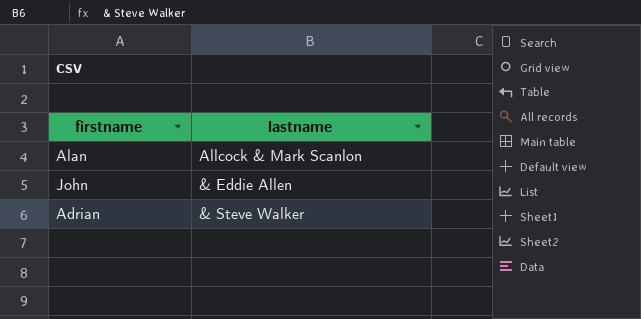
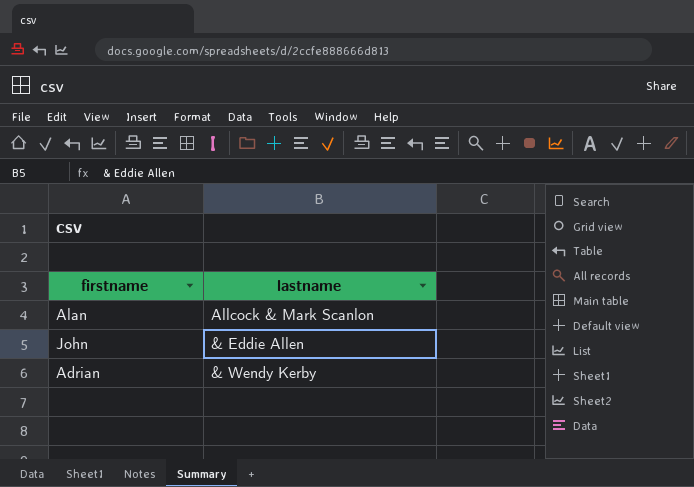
Adrian | lastname: & Steve Walker -> & Wendy Kerby

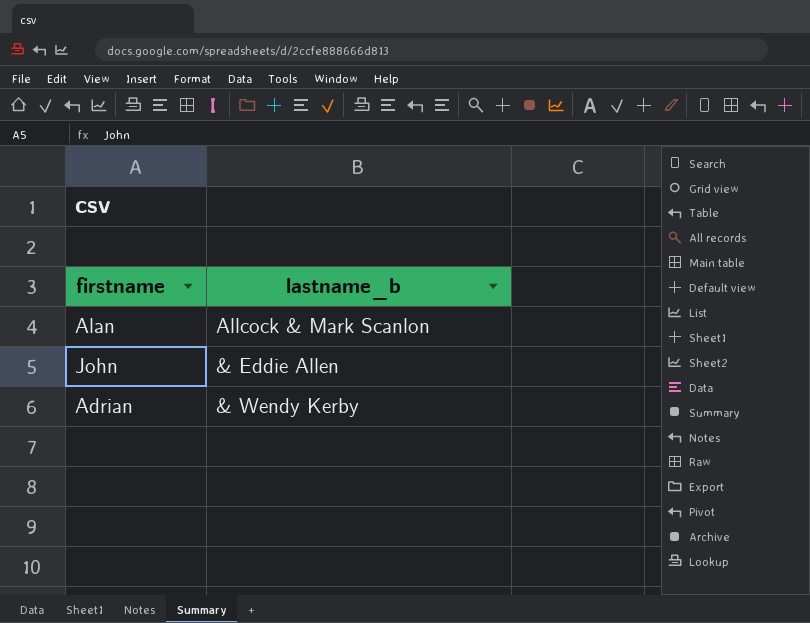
column name: lastname -> lastname_b

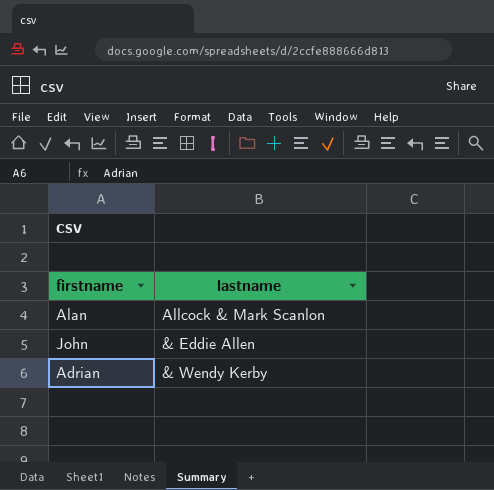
column name: lastname_b -> lastname

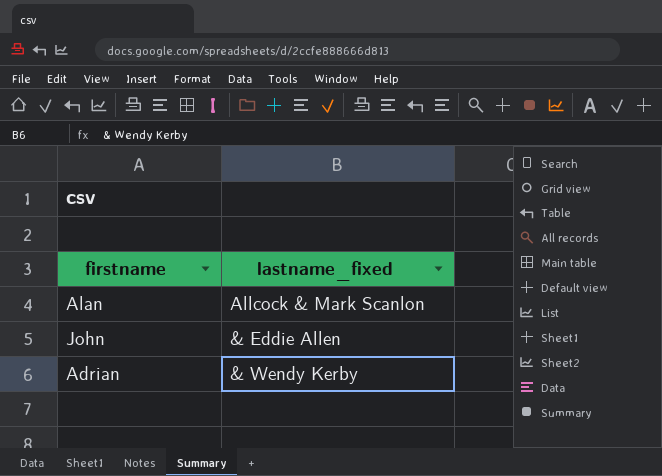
column name: lastname -> lastname_fixed

